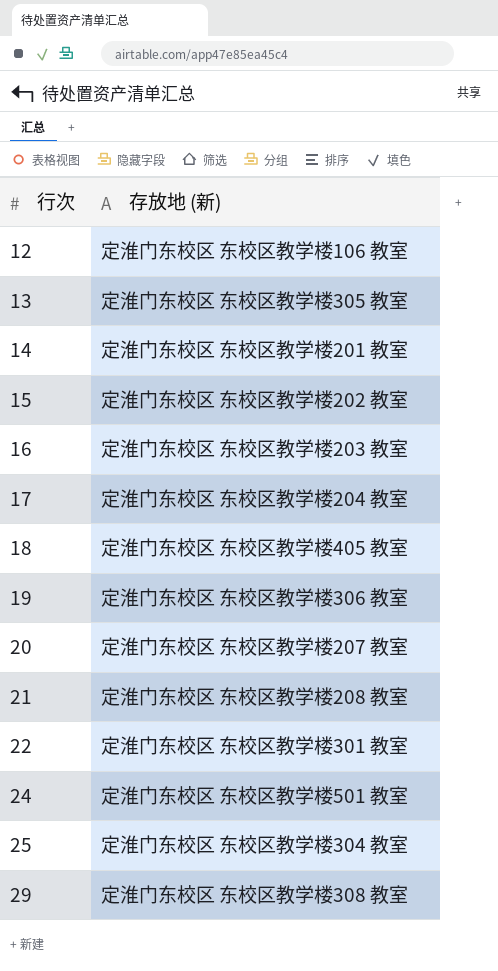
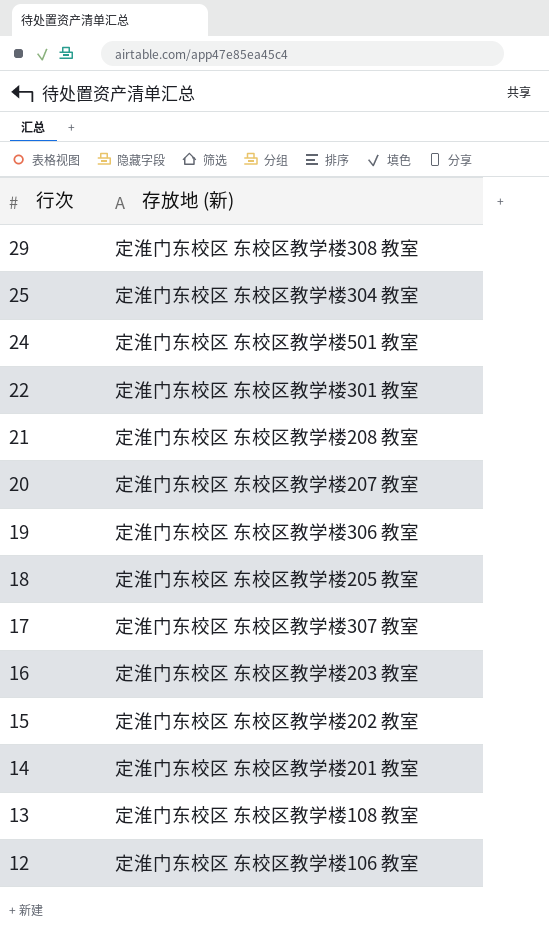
row order: 行次 ascending -> 行次 descending
18 | 存放地 (新): 定淮门东校区 东校区教学楼405 教室 -> 定淮门东校区 东校区教学楼205 教室
17 | 存放地 (新): 定淮门东校区 东校区教学楼204 教室 -> 定淮门东校区 东校区教学楼307 教室
13 | 存放地 (新): 定淮门东校区 东校区教学楼305 教室 -> 定淮门东校区 东校区教学楼108 教室

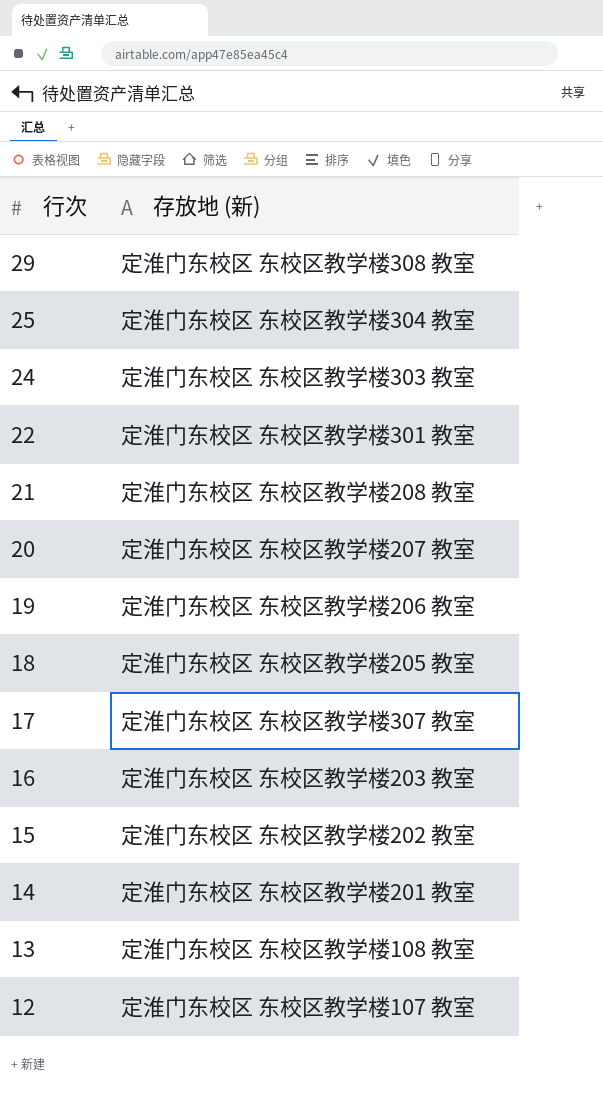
24 | 存放地 (新): 定淮门东校区 东校区教学楼501 教室 -> 定淮门东校区 东校区教学楼303 教室
19 | 存放地 (新): 定淮门东校区 东校区教学楼306 教室 -> 定淮门东校区 东校区教学楼206 教室
12 | 存放地 (新): 定淮门东校区 东校区教学楼106 教室 -> 定淮门东校区 东校区教学楼107 教室

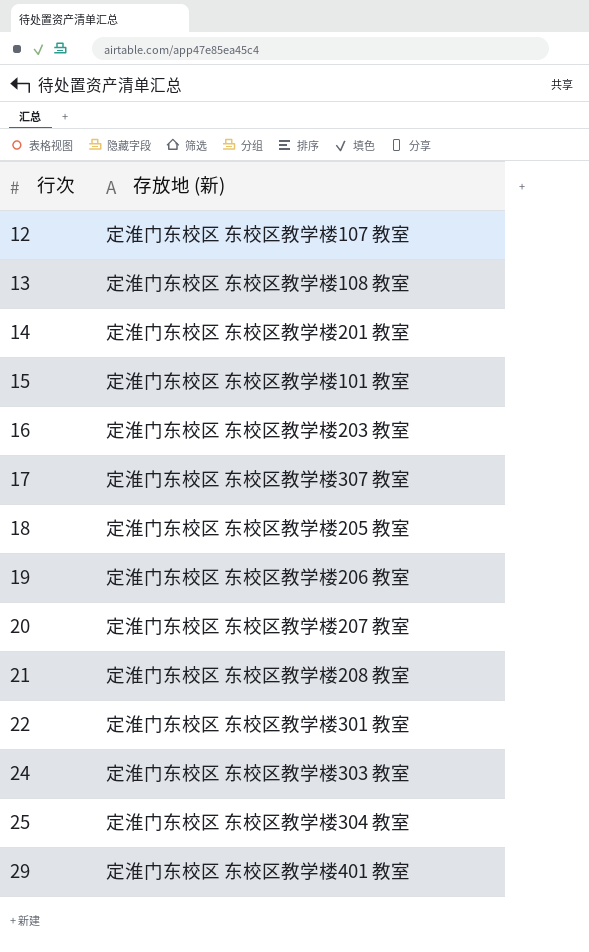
row order: 行次 descending -> 行次 ascending
15 | 存放地 (新): 定淮门东校区 东校区教学楼202 教室 -> 定淮门东校区 东校区教学楼101 教室
29 | 存放地 (新): 定淮门东校区 东校区教学楼308 教室 -> 定淮门东校区 东校区教学楼401 教室

